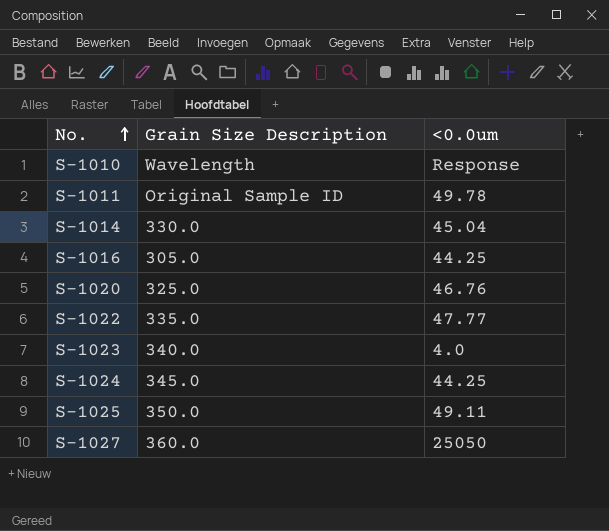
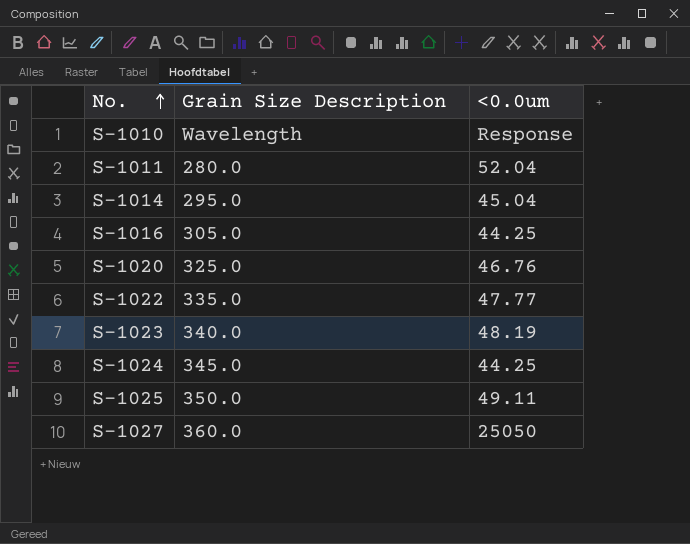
S-1011 | Grain Size Description: Original Sample ID -> 280.0
S-1011 | <0.0um: 49.78 -> 52.04
S-1014 | Grain Size Description: 330.0 -> 295.0
S-1023 | <0.0um: 4.0 -> 48.19

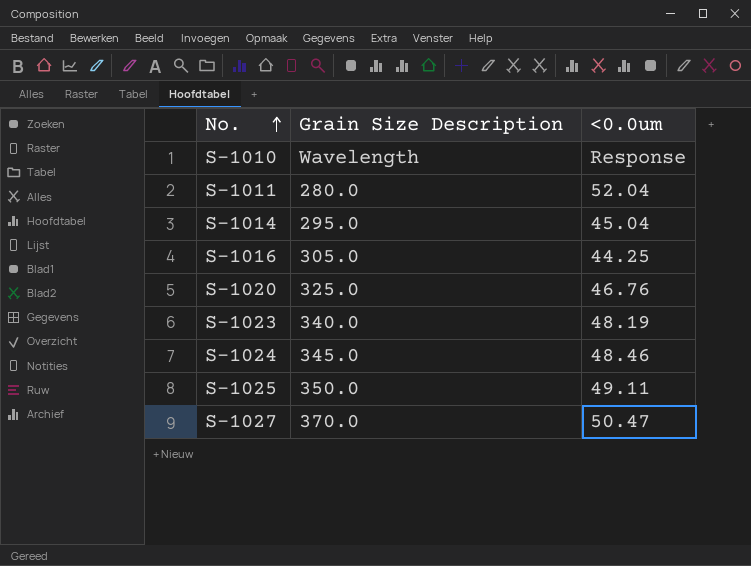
row S-1022: 335.0 | 47.77 -> none
S-1024 | <0.0um: 44.25 -> 48.46
S-1027 | Grain Size Description: 360.0 -> 370.0
S-1027 | <0.0um: 25050 -> 50.47

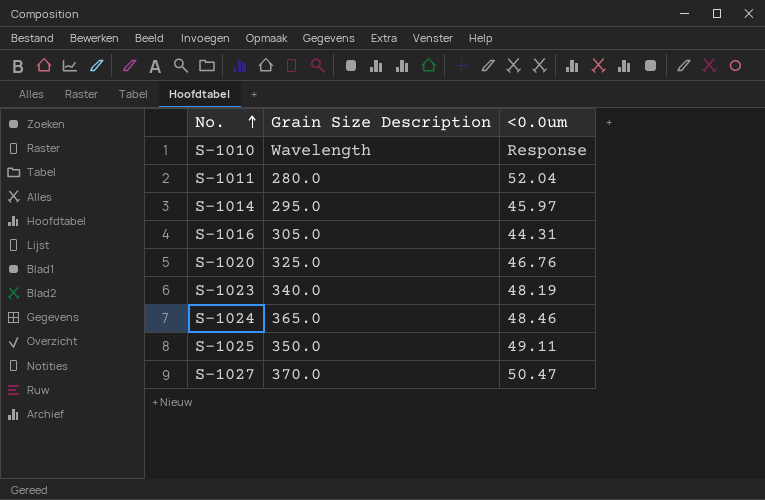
S-1014 | <0.0um: 45.04 -> 45.97
S-1016 | <0.0um: 44.25 -> 44.31
S-1024 | Grain Size Description: 345.0 -> 365.0

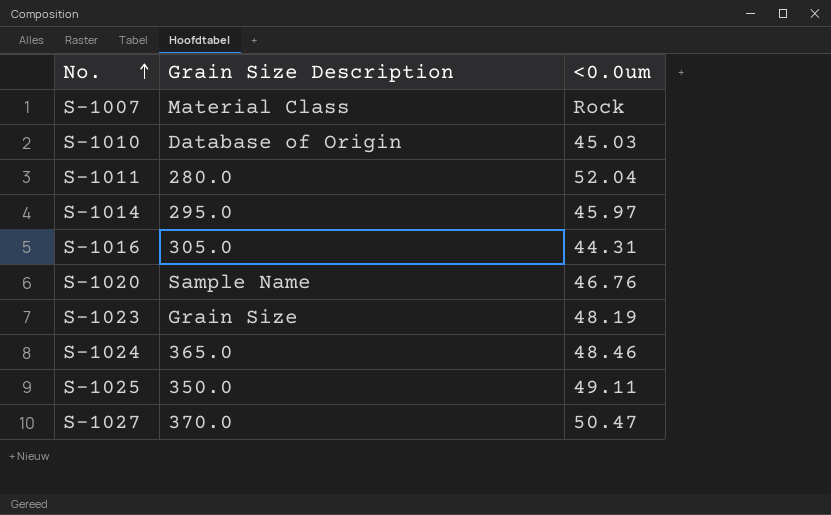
row S-1007: none -> Material Class | Rock
S-1010 | Grain Size Description: Wavelength -> Database of Origin
S-1010 | <0.0um: Response -> 45.03
S-1020 | Grain Size Description: 325.0 -> Sample Name
S-1023 | Grain Size Description: 340.0 -> Grain Size

